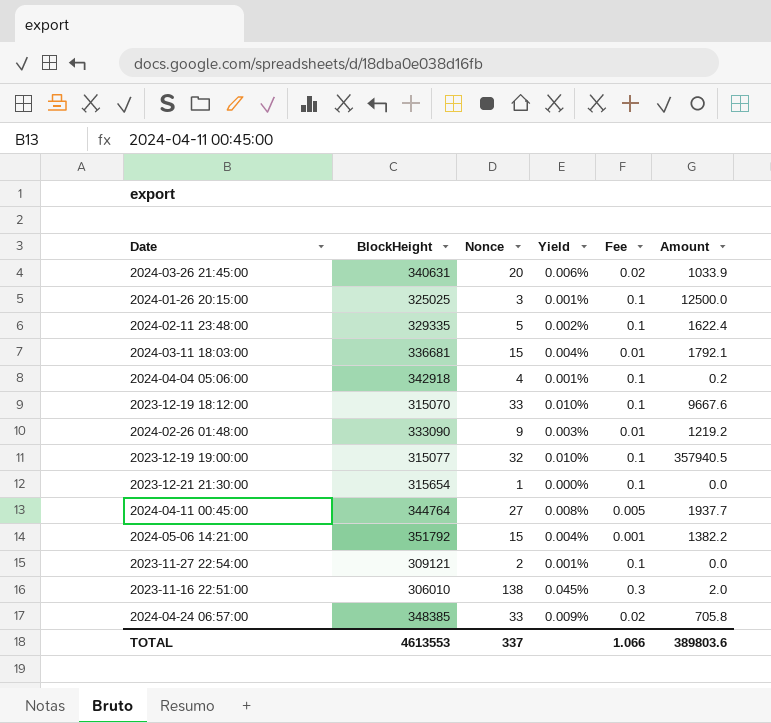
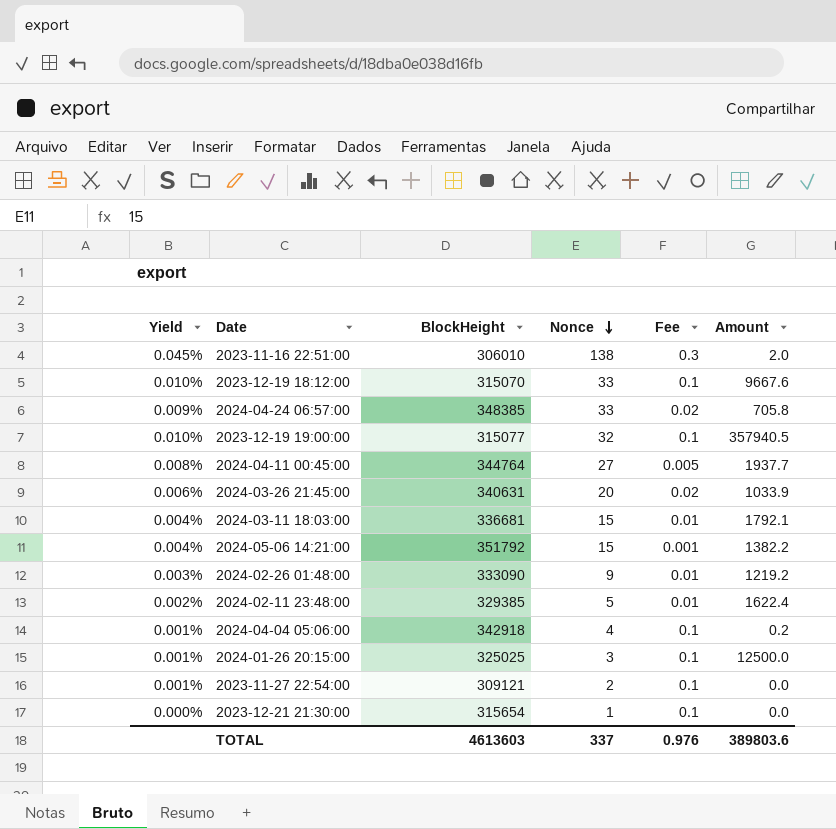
row order: none -> Nonce descending
column Yield | position: 4 -> 1
2024-02-11 23:48:00 | BlockHeight: 329335 -> 329385
2024-02-11 23:48:00 | Fee: 0.1 -> 0.01
TOTAL | BlockHeight: 4613553 -> 4613603
TOTAL | Fee: 1.066 -> 0.976

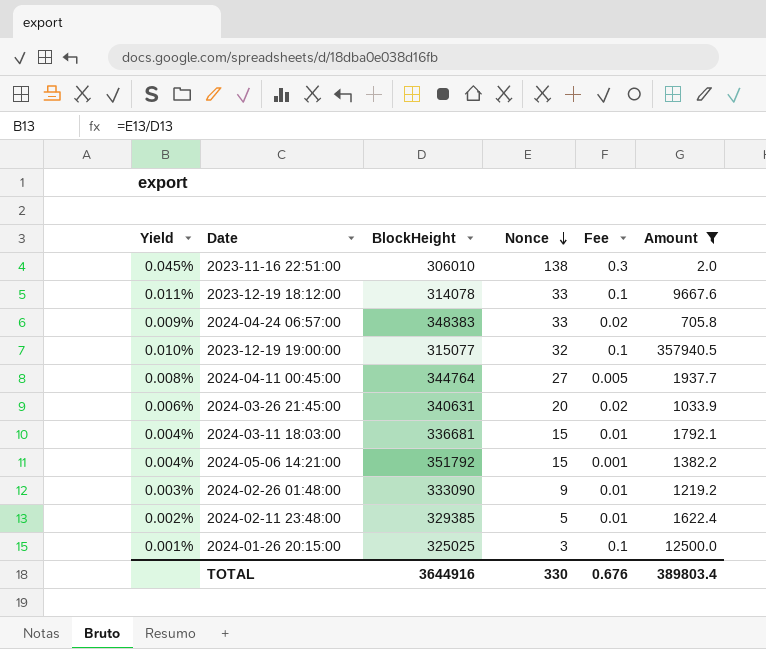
filter: none -> Amount >= 2.0
2023-12-19 18:12:00 | Yield: 0.010% -> 0.011%
2023-12-19 18:12:00 | BlockHeight: 315070 -> 314078
2024-04-24 06:57:00 | BlockHeight: 348385 -> 348383
TOTAL | BlockHeight: 4613603 -> 3644916
TOTAL | Nonce: 337 -> 330
TOTAL | Fee: 0.976 -> 0.676
TOTAL | Amount: 389803.6 -> 389803.4

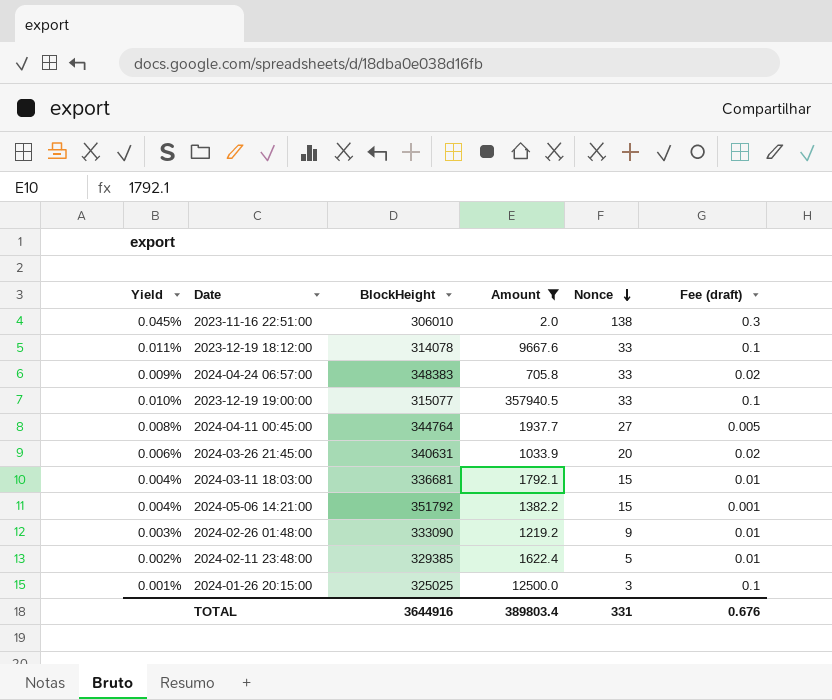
column Amount | position: 6 -> 4
column name: Fee -> Fee (draft)
2023-12-19 19:00:00 | Nonce: 32 -> 33
TOTAL | Nonce: 330 -> 331

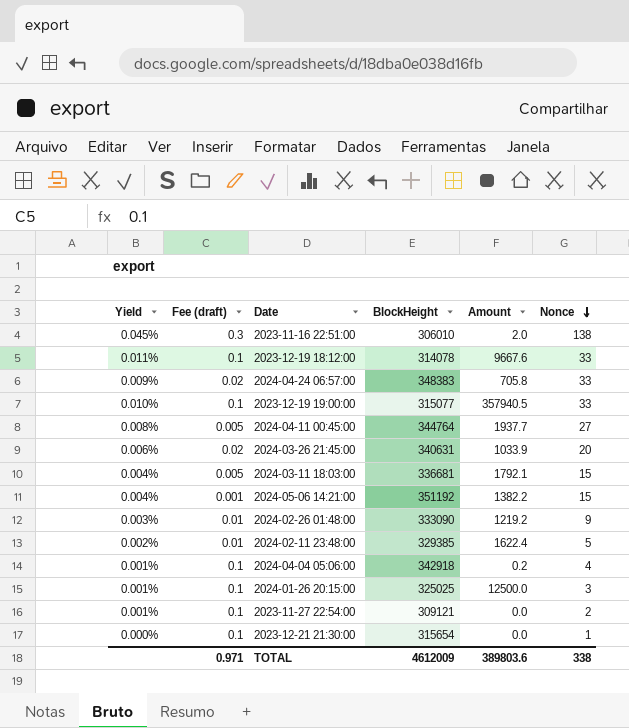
filter: Amount >= 2.0 -> none
column Fee (draft) | position: 6 -> 2
2024-03-11 18:03:00 | Fee (draft): 0.01 -> 0.005
2024-05-06 14:21:00 | BlockHeight: 351792 -> 351192
TOTAL | Fee (draft): 0.676 -> 0.971
TOTAL | BlockHeight: 3644916 -> 4612009
TOTAL | Amount: 389803.4 -> 389803.6
TOTAL | Nonce: 331 -> 338

